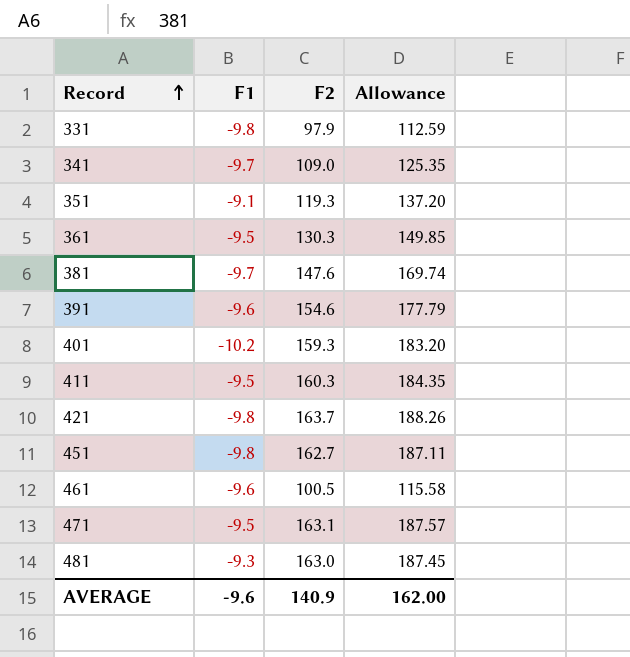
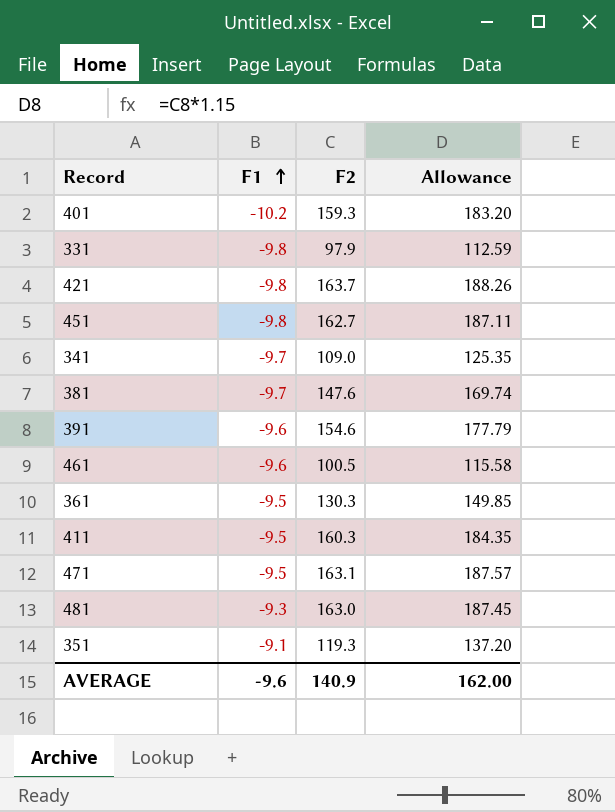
row order: Record ascending -> F1 ascending

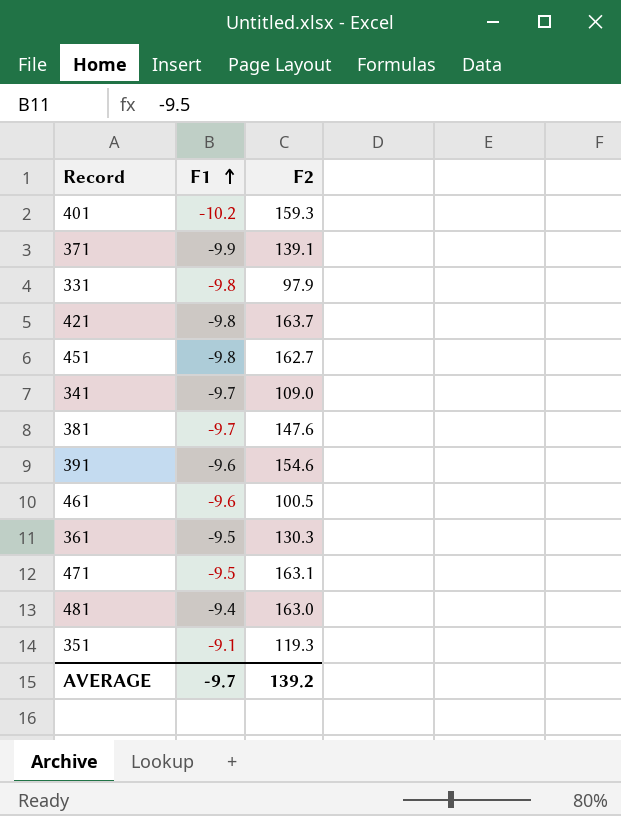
column Allowance | formula: [F2] * 1.15 -> none
row 411: -9.5 | 160.3 | 184.35 -> none
row 371: none -> -9.9 | 139.1
481 | F1: -9.3 -> -9.4
AVERAGE | F1: -9.6 -> -9.7
AVERAGE | F2: 140.9 -> 139.2

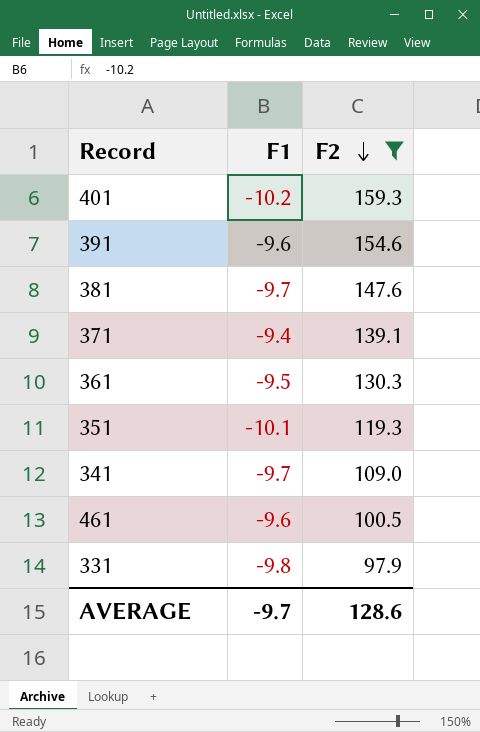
filter: none -> F2 <= 159.3
row order: F1 ascending -> F2 descending
371 | F1: -9.9 -> -9.4
351 | F1: -9.1 -> -10.1
AVERAGE | F2: 139.2 -> 128.6

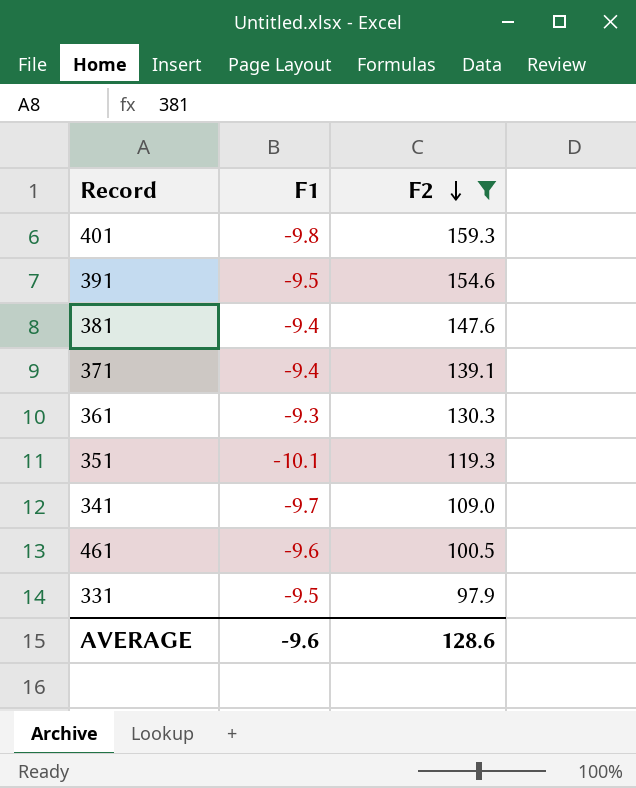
401 | F1: -10.2 -> -9.8
391 | F1: -9.6 -> -9.5
381 | F1: -9.7 -> -9.4
361 | F1: -9.5 -> -9.3
331 | F1: -9.8 -> -9.5
AVERAGE | F1: -9.7 -> -9.6

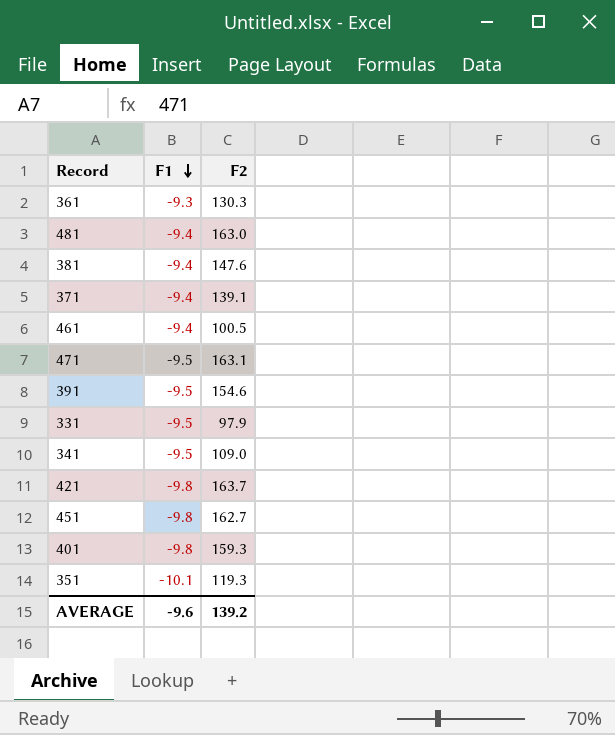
filter: F2 <= 159.3 -> none
row order: F2 descending -> F1 descending
461 | F1: -9.6 -> -9.4
341 | F1: -9.7 -> -9.5
AVERAGE | F2: 128.6 -> 139.2

